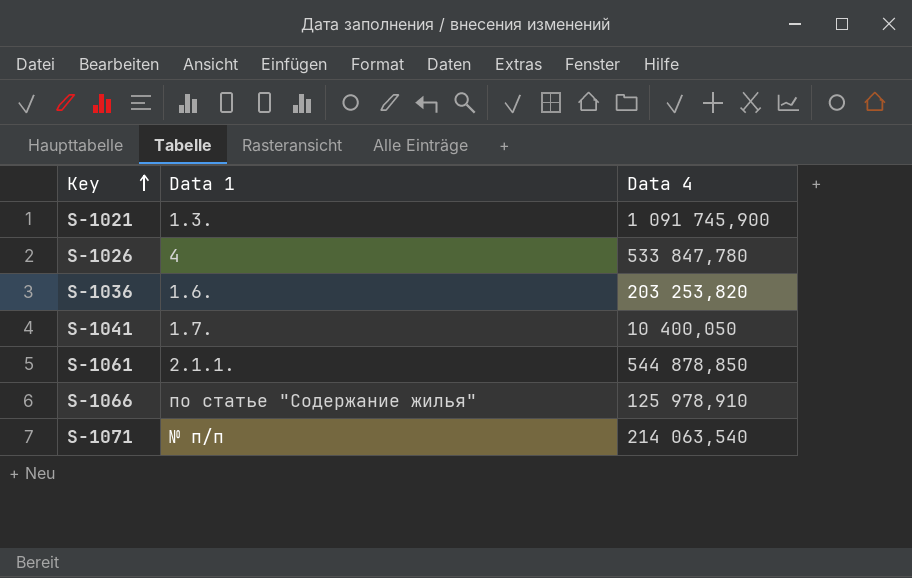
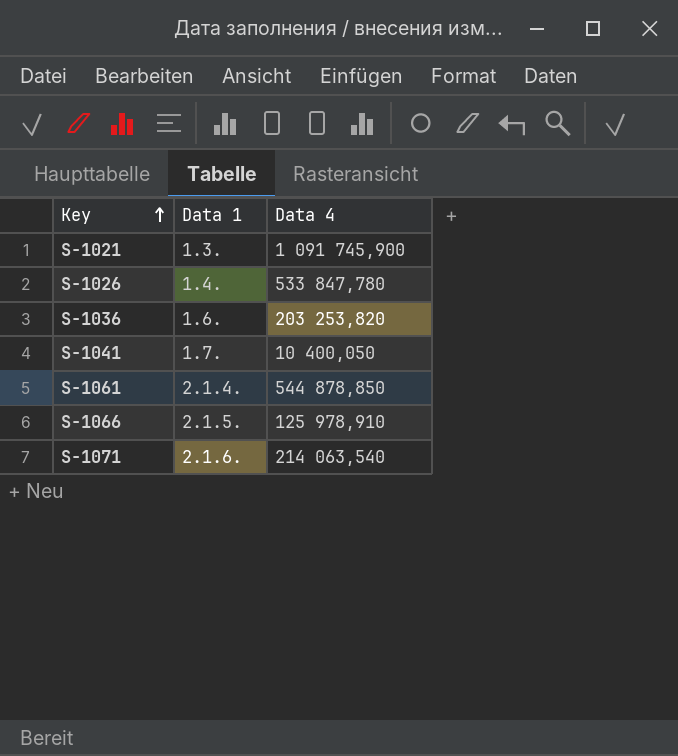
S-1026 | Data 1: 4 -> 1.4.
S-1061 | Data 1: 2.1.1. -> 2.1.4.
S-1066 | Data 1: по статье "Содержание жилья" -> 2.1.5.
S-1071 | Data 1: № п/п -> 2.1.6.

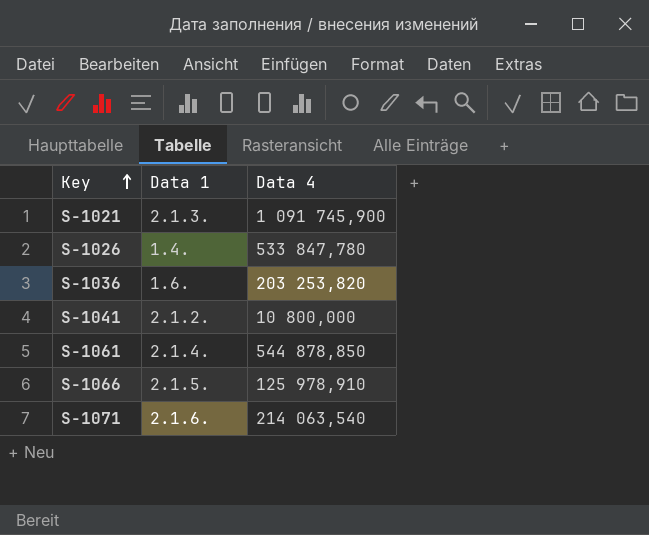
S-1021 | Data 1: 1.3. -> 2.1.3.
S-1041 | Data 1: 1.7. -> 2.1.2.
S-1041 | Data 4: 10 400,050 -> 10 800,000

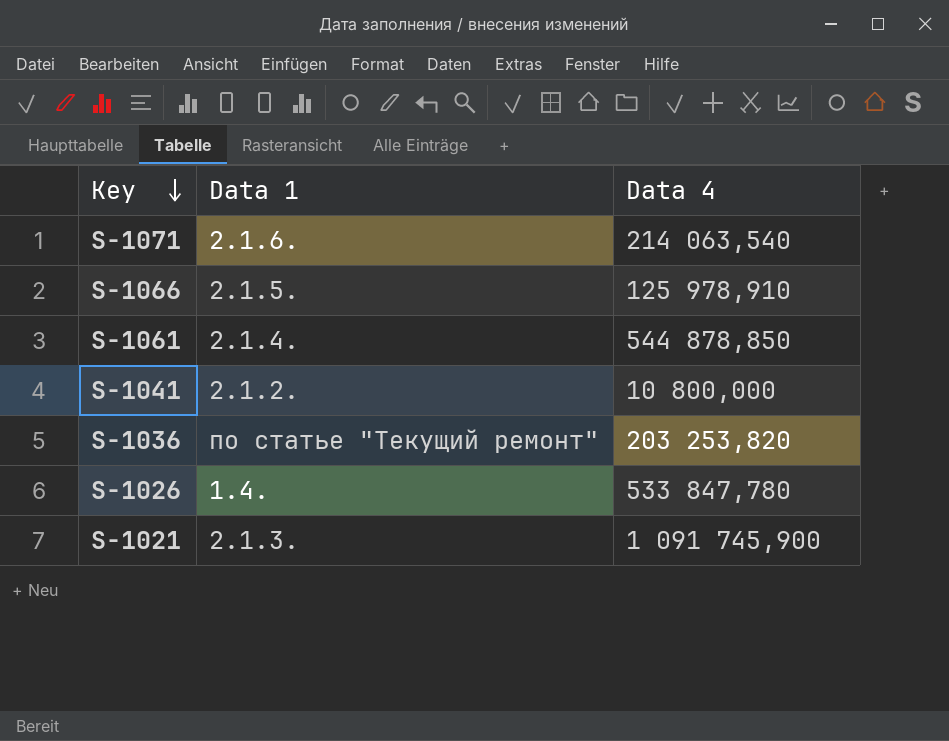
row order: Key ascending -> Key descending
S-1036 | Data 1: 1.6. -> по статье "Текущий ремонт"

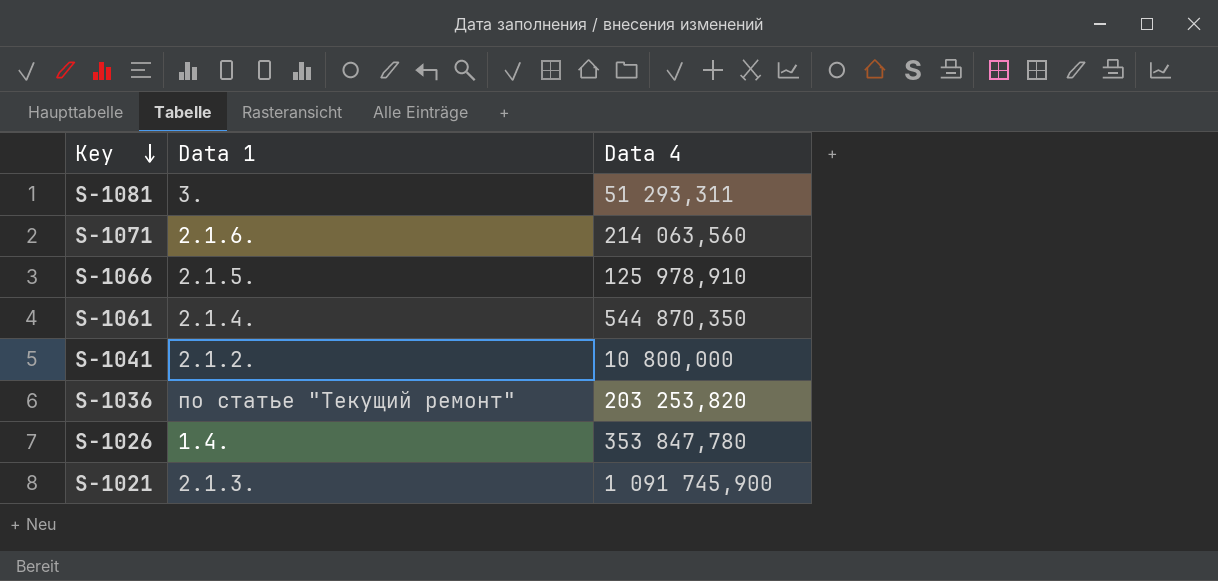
row S-1081: none -> 3. | 51 293,311
S-1071 | Data 4: 214 063,540 -> 214 063,560
S-1061 | Data 4: 544 878,850 -> 544 870,350
S-1026 | Data 4: 533 847,780 -> 353 847,780

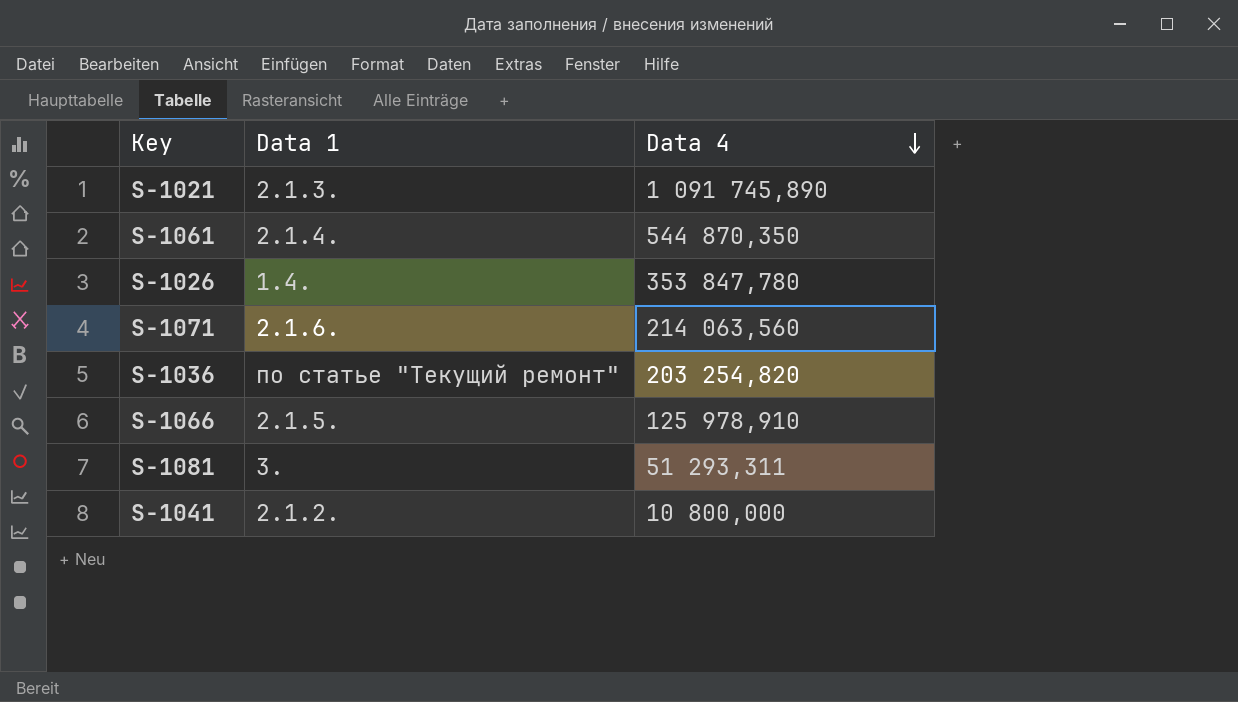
row order: Key descending -> Data 4 descending
S-1021 | Data 4: 1 091 745,900 -> 1 091 745,890
S-1036 | Data 4: 203 253,820 -> 203 254,820

